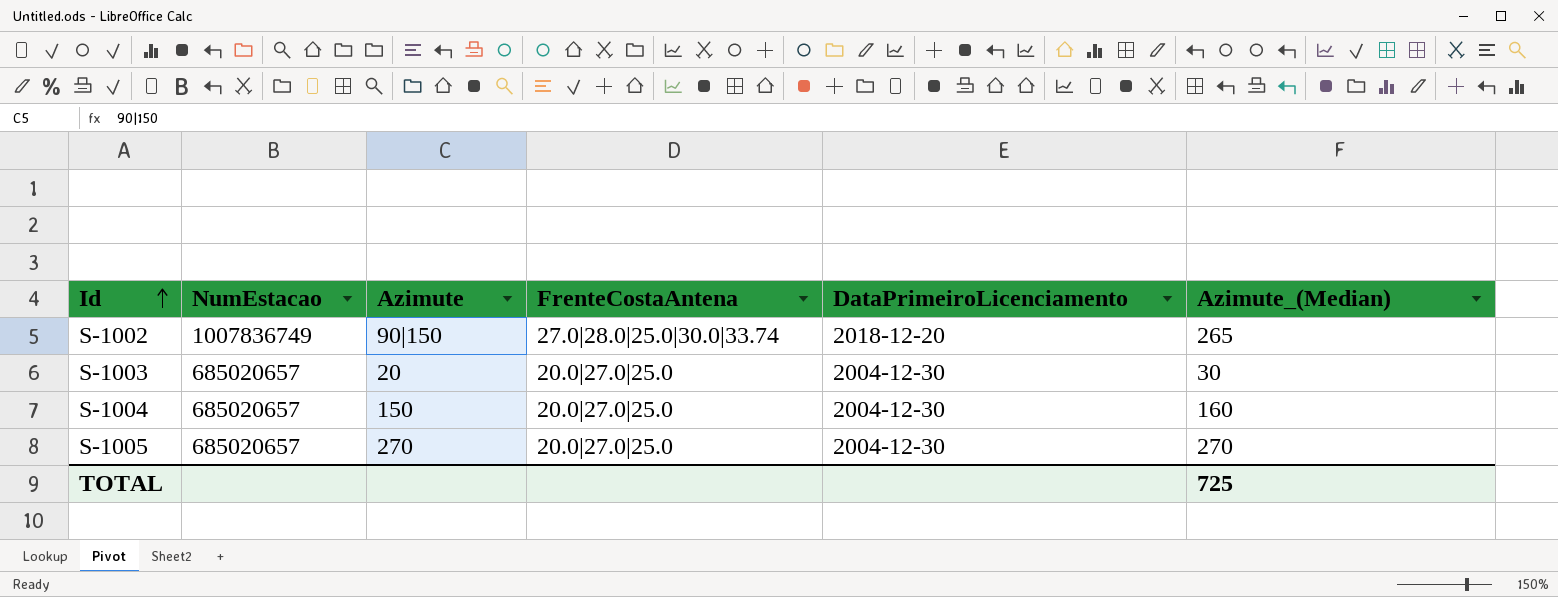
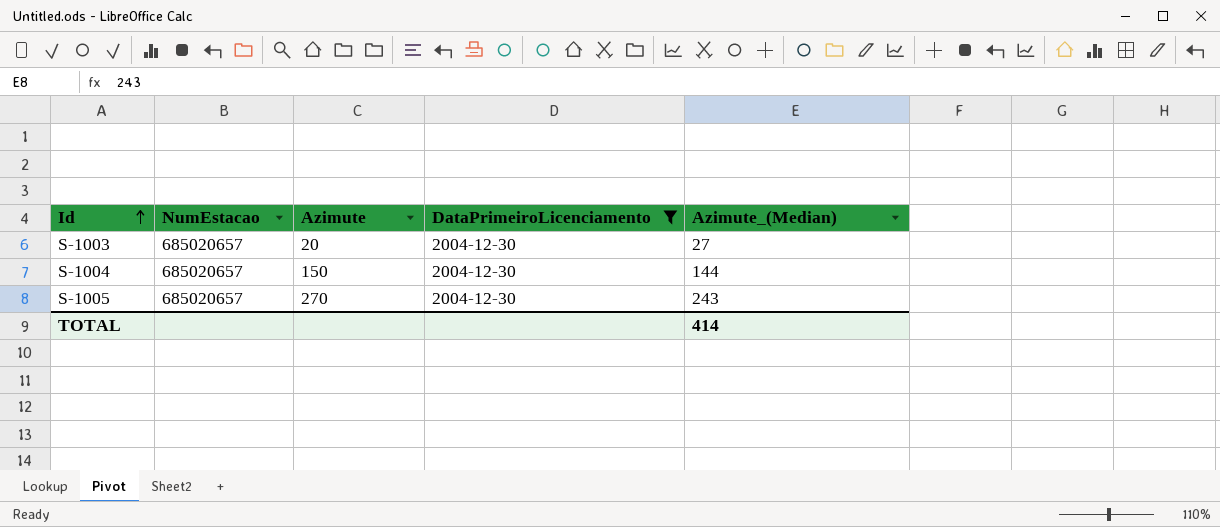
filter: none -> DataPrimeiroLicenciamento = 2004-12-30
column FrenteCostaAntena | position: 4 -> none
S-1003 | Azimute_(Median): 30 -> 27
S-1004 | Azimute_(Median): 160 -> 144
S-1005 | Azimute_(Median): 270 -> 243
TOTAL | Azimute_(Median): 725 -> 414

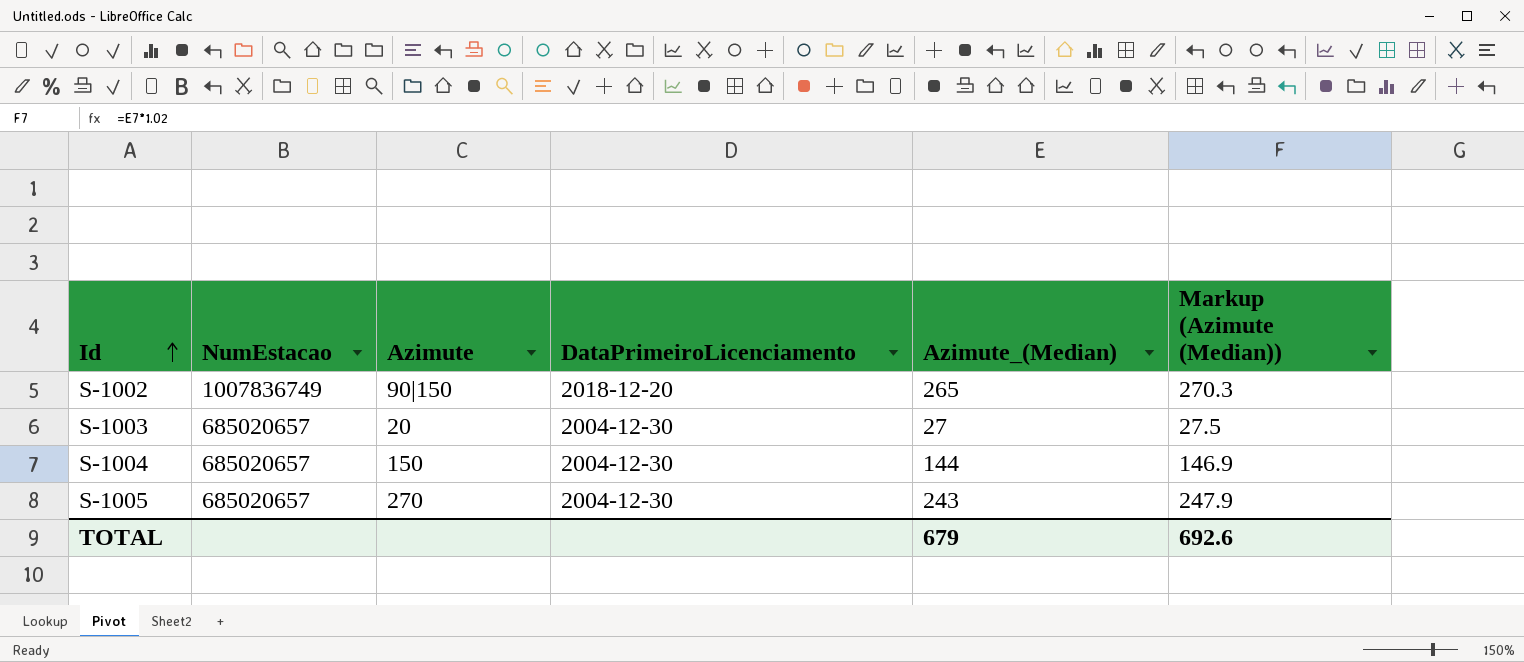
filter: DataPrimeiroLicenciamento = 2004-12-30 -> none
column Markup (Azimute (Median)) | formula: none -> [Azimute_(Median)] * 1.02
TOTAL | Azimute_(Median): 414 -> 679

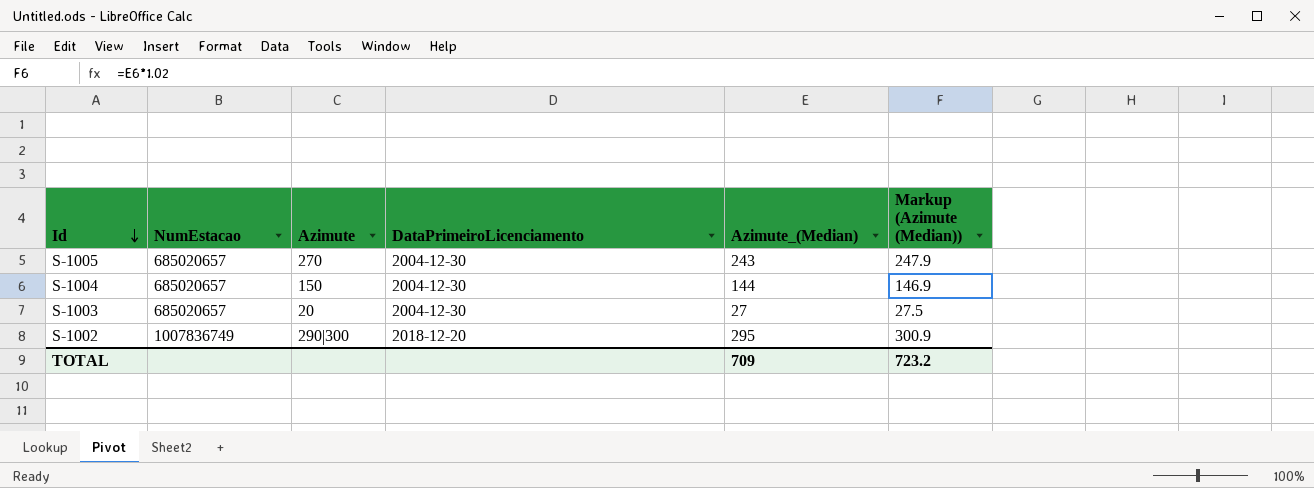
row order: Id ascending -> Id descending
S-1002 | Azimute: 90|150 -> 290|300
S-1002 | Azimute_(Median): 265 -> 295
S-1002 | Markup (Azimute (Median)): 270.3 -> 300.9
TOTAL | Azimute_(Median): 679 -> 709
TOTAL | Markup (Azimute (Median)): 692.6 -> 723.2

